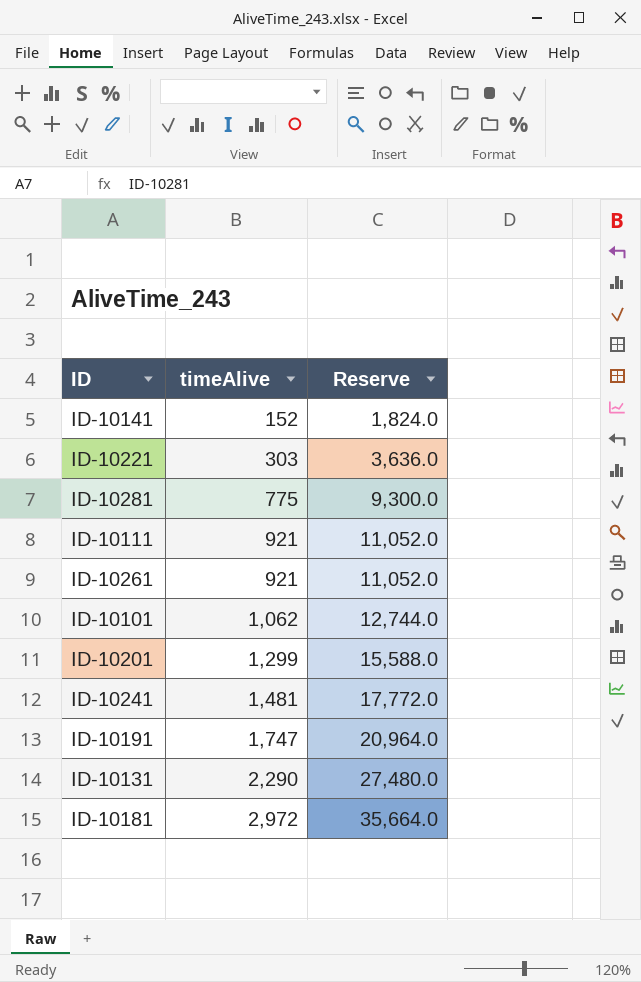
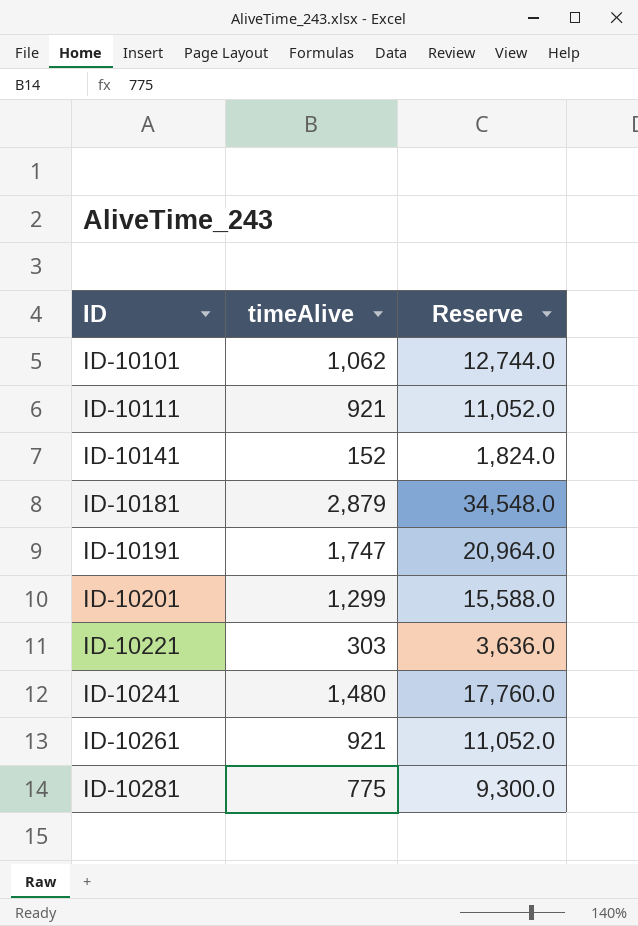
row order: timeAlive ascending -> ID ascending
row ID-10131: 2,290 | 27,480.0 -> none
ID-10181 | timeAlive: 2,972 -> 2,879
ID-10181 | Reserve: 35,664.0 -> 34,548.0
ID-10241 | timeAlive: 1,481 -> 1,480
ID-10241 | Reserve: 17,772.0 -> 17,760.0

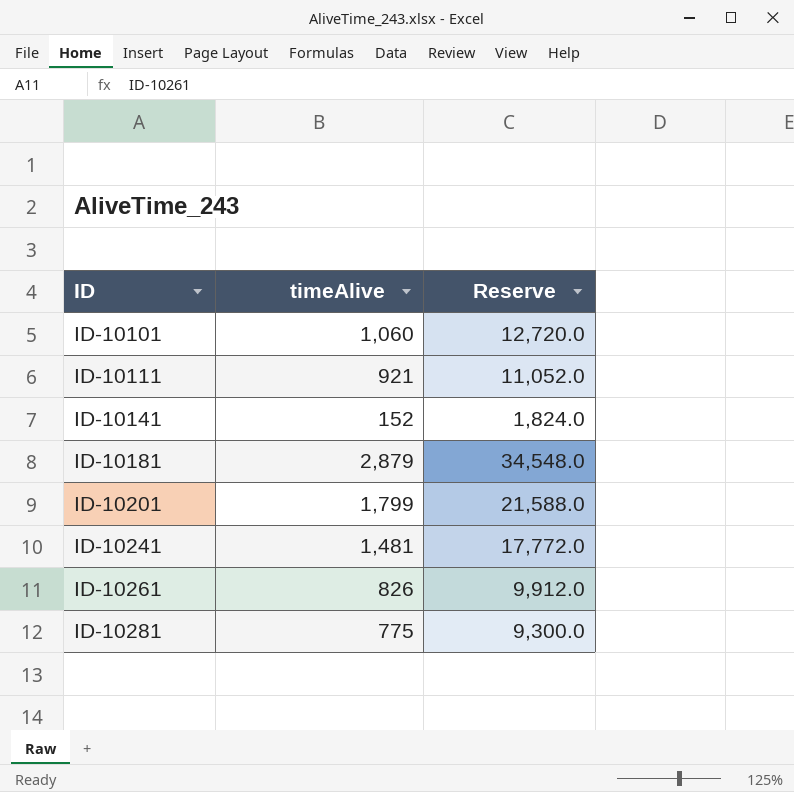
row ID-10191: 1,747 | 20,964.0 -> none
row ID-10221: 303 | 3,636.0 -> none
ID-10101 | timeAlive: 1,062 -> 1,060
ID-10101 | Reserve: 12,744.0 -> 12,720.0
ID-10201 | timeAlive: 1,299 -> 1,799
ID-10201 | Reserve: 15,588.0 -> 21,588.0
ID-10241 | timeAlive: 1,480 -> 1,481
ID-10241 | Reserve: 17,760.0 -> 17,772.0
ID-10261 | timeAlive: 921 -> 826
ID-10261 | Reserve: 11,052.0 -> 9,912.0

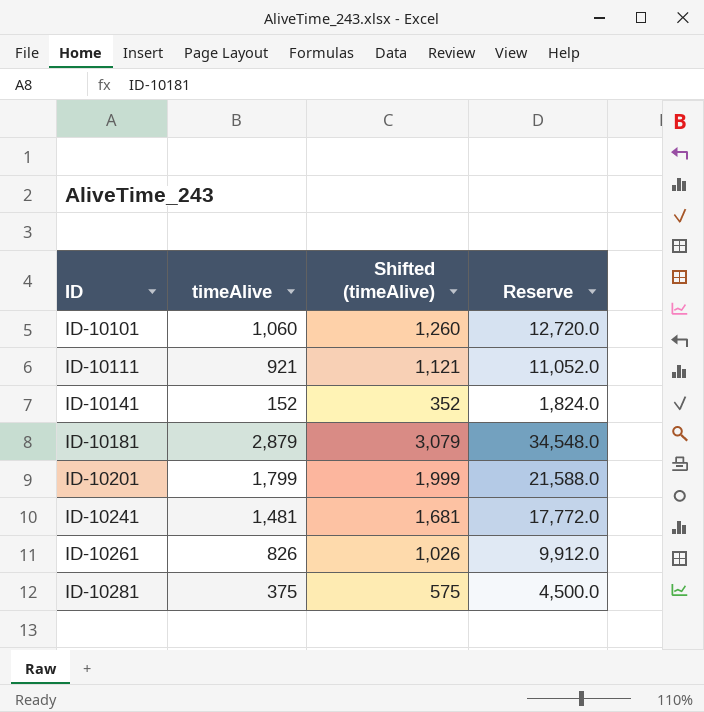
column Shifted (timeAlive) | formula: none -> [timeAlive] + 200
ID-10281 | timeAlive: 775 -> 375
ID-10281 | Reserve: 9,300.0 -> 4,500.0

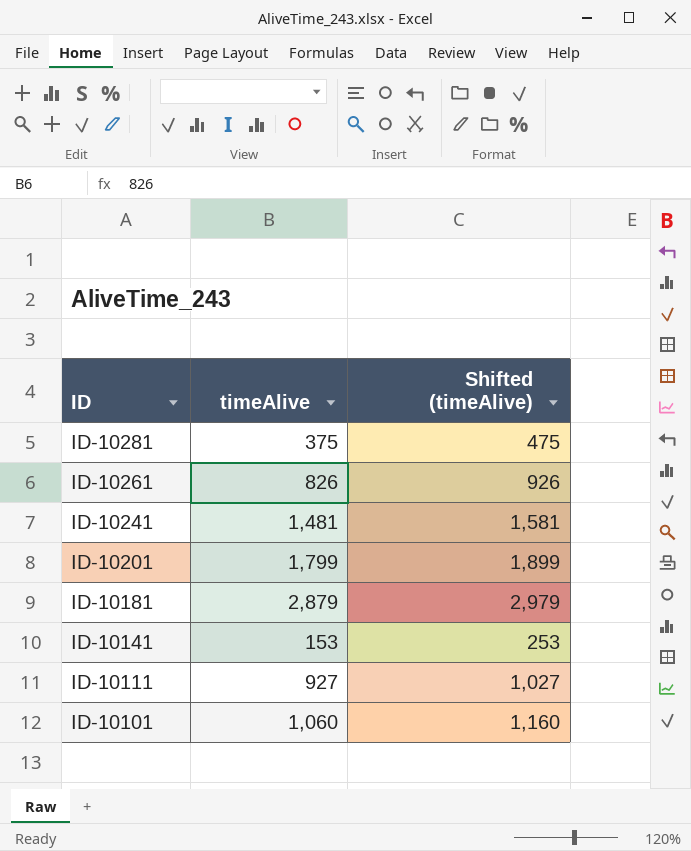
row order: ID ascending -> ID descending
column Reserve | formula: [timeAlive] * 12 -> none
column Shifted (timeAlive) | formula: [timeAlive] + 200 -> [timeAlive] + 100
ID-10141 | timeAlive: 152 -> 153
ID-10111 | timeAlive: 921 -> 927

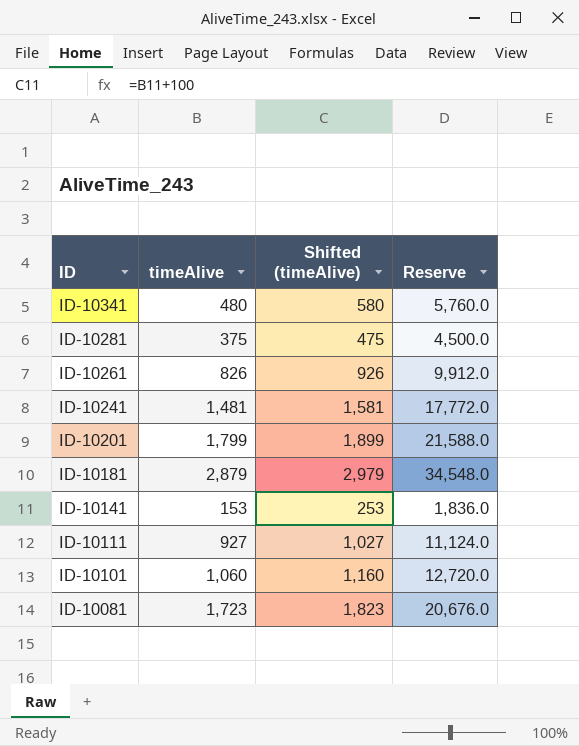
column Reserve | formula: none -> [timeAlive] * 12
row ID-10341: none -> 480 | 580 | 5,760.0
row ID-10081: none -> 1,723 | 1,823 | 20,676.0

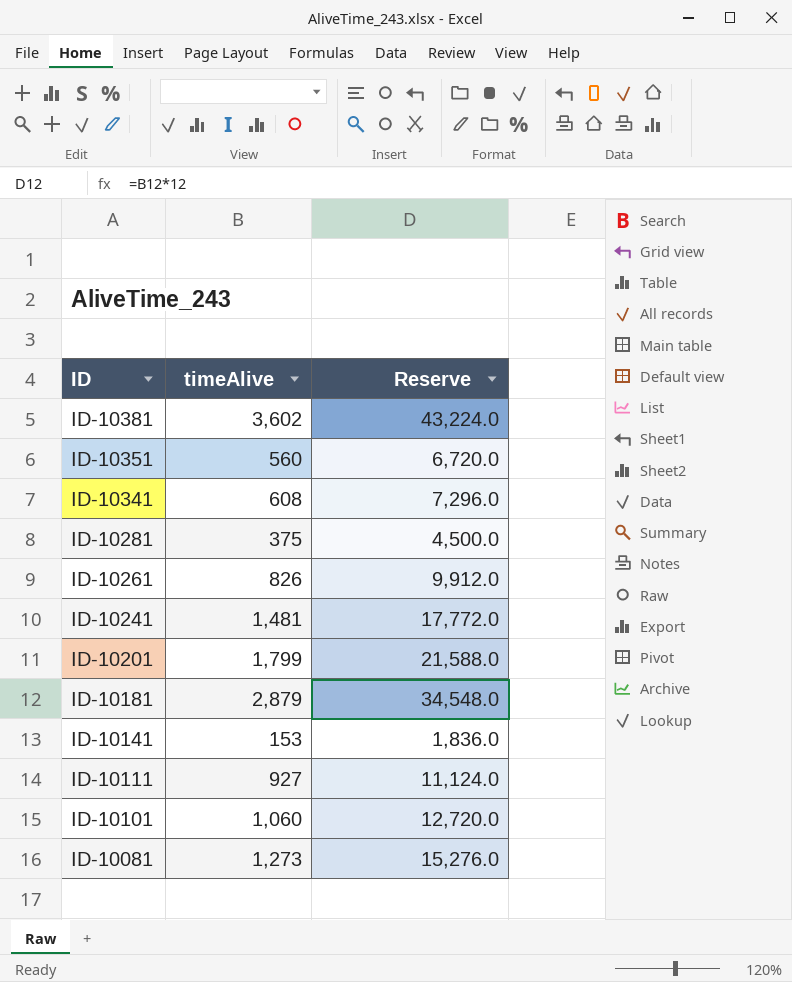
column Shifted (timeAlive) | formula: [timeAlive] + 100 -> none
row ID-10381: none -> 3,602 | 43,224.0
row ID-10351: none -> 560 | 6,720.0
ID-10341 | timeAlive: 480 -> 608
ID-10341 | Reserve: 5,760.0 -> 7,296.0
ID-10081 | timeAlive: 1,723 -> 1,273
ID-10081 | Reserve: 20,676.0 -> 15,276.0

